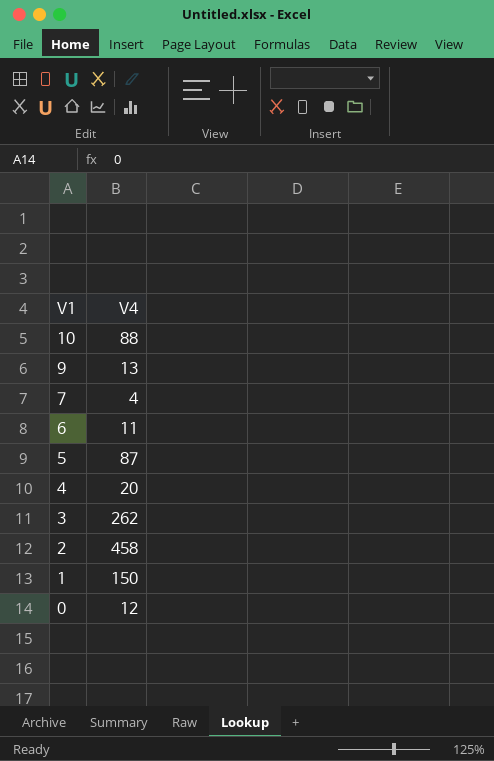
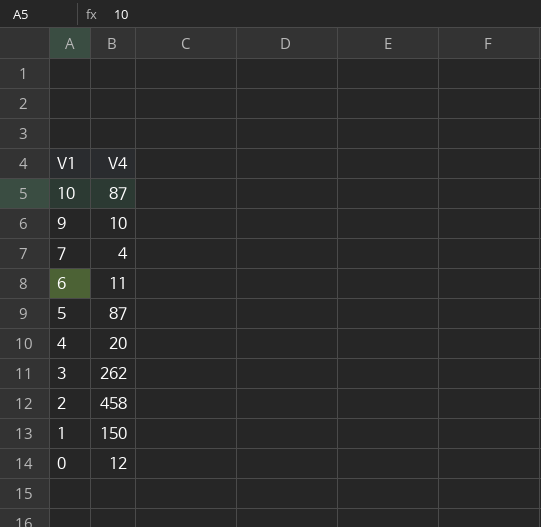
10 | V4: 88 -> 87
9 | V4: 13 -> 10

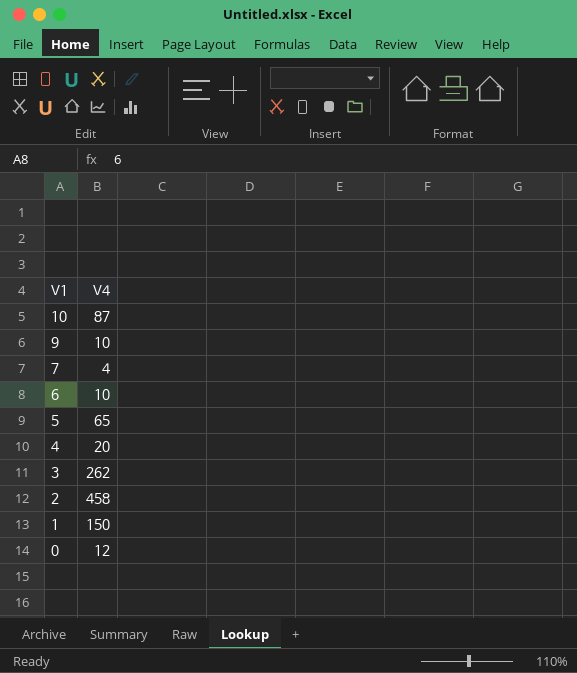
6 | V4: 11 -> 10
5 | V4: 87 -> 65

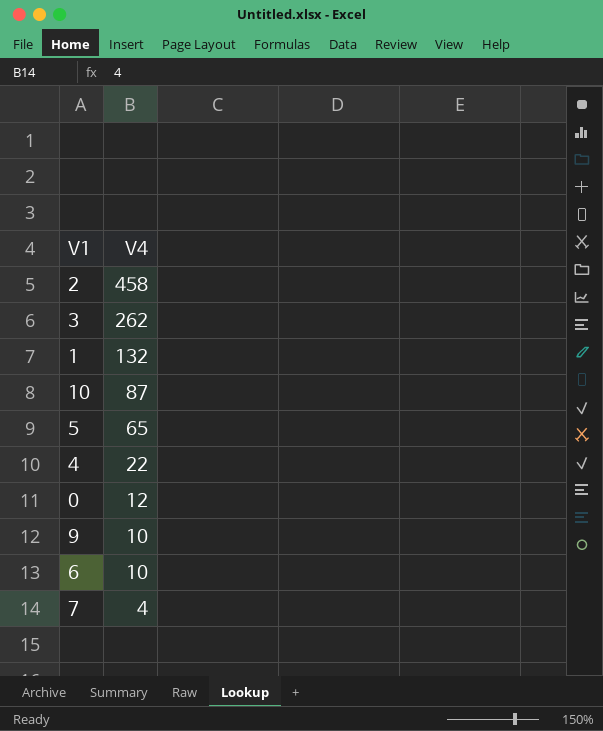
row order: V1 descending -> V4 descending
1 | V4: 150 -> 132
4 | V4: 20 -> 22

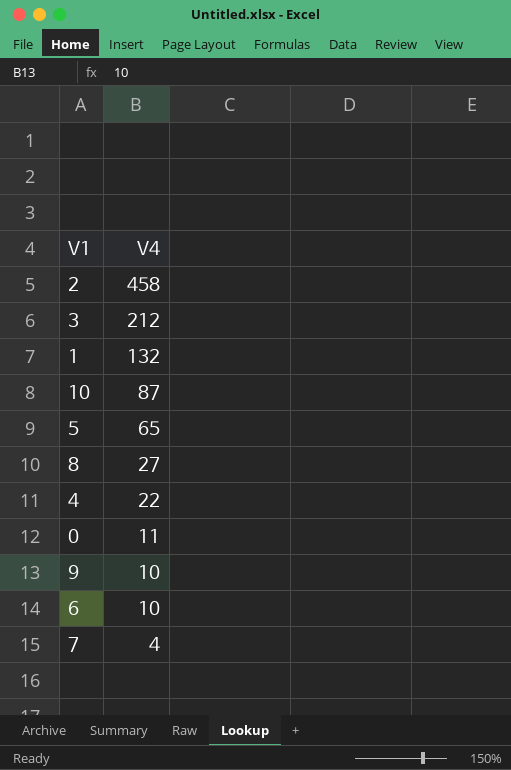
3 | V4: 262 -> 212
row 8: none -> 27
0 | V4: 12 -> 11

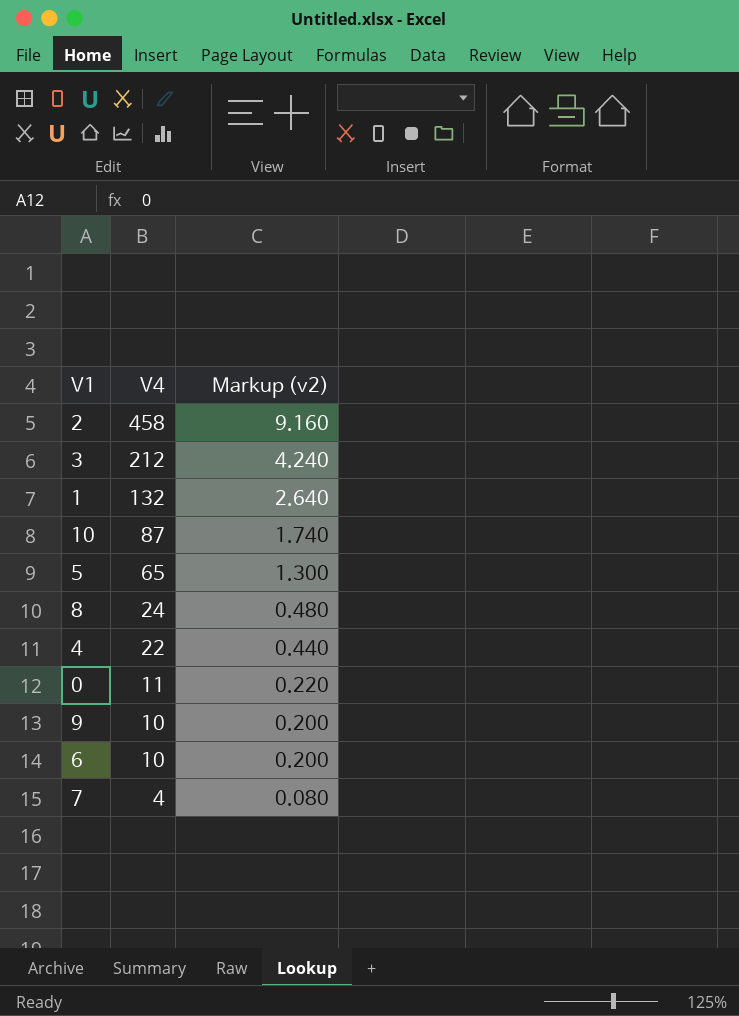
column Markup (v2) | formula: none -> [V4] * 0.02
8 | V4: 27 -> 24

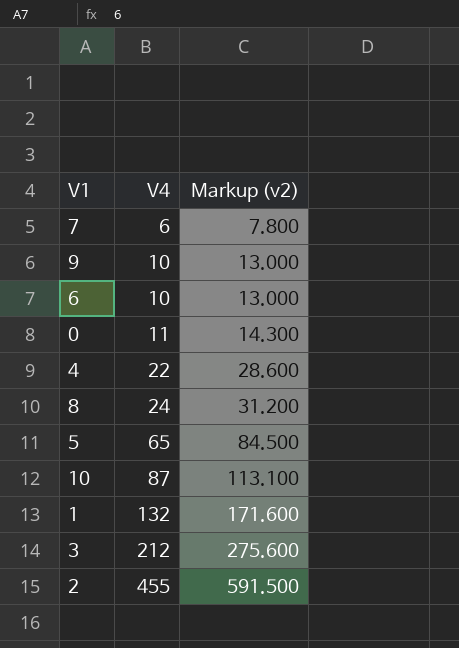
row order: V4 descending -> V4 ascending
column Markup (v2) | formula: [V4] * 0.02 -> [V4] * 1.3
7 | V4: 4 -> 6
2 | V4: 458 -> 455

